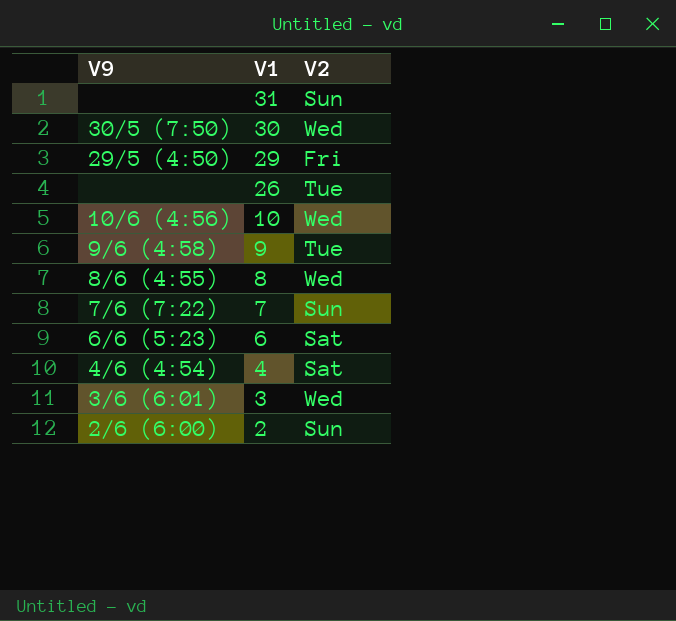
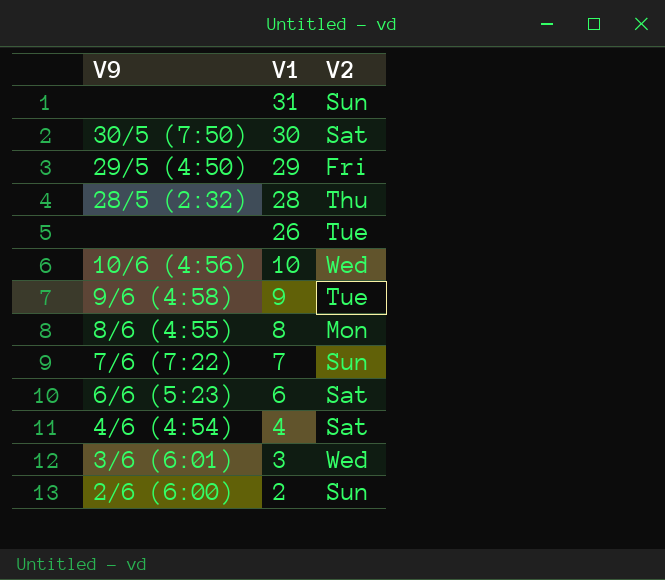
30 | V2: Wed -> Sat
row 28: none -> 28/5 (2:32) | Thu
8 | V2: Wed -> Mon

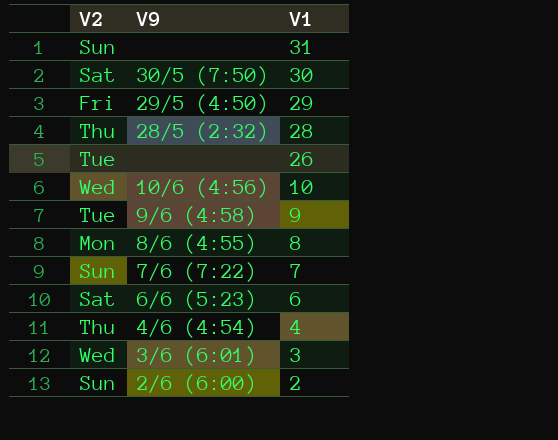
column V2 | position: 3 -> 1
4 | V2: Sat -> Thu

